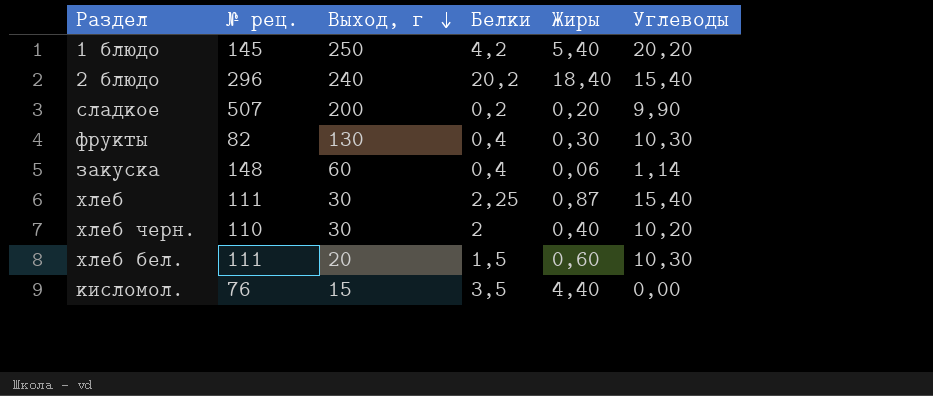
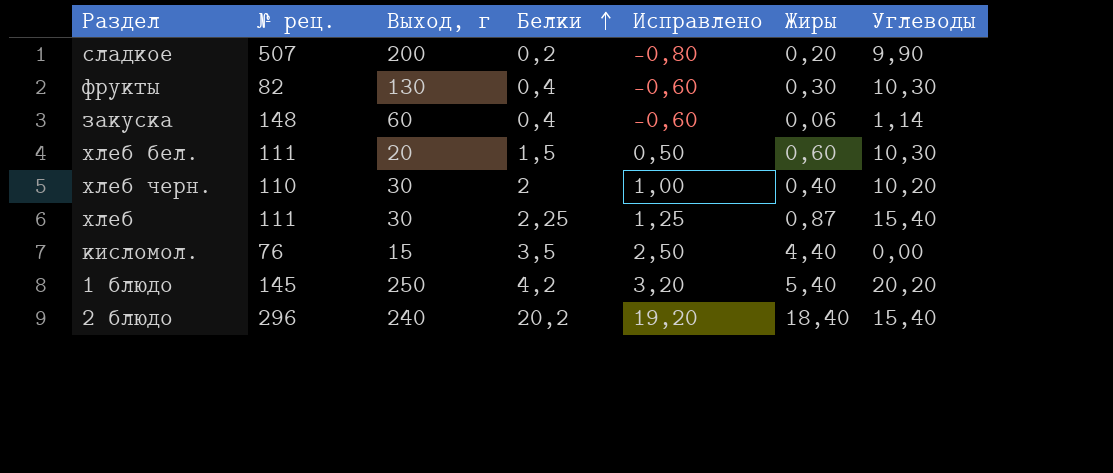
row order: Выход, г descending -> Белки ascending
column Исправлено | formula: none -> [Белки] - 1

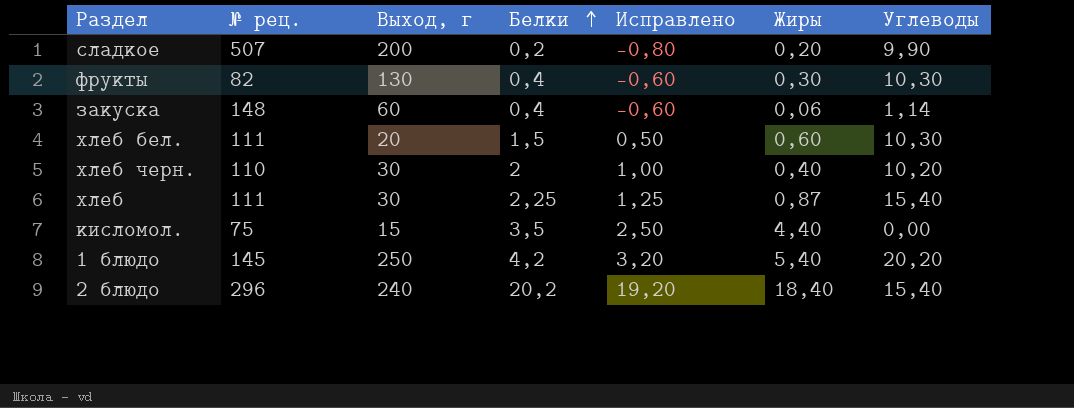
кисломол. | № рец.: 76 -> 75

